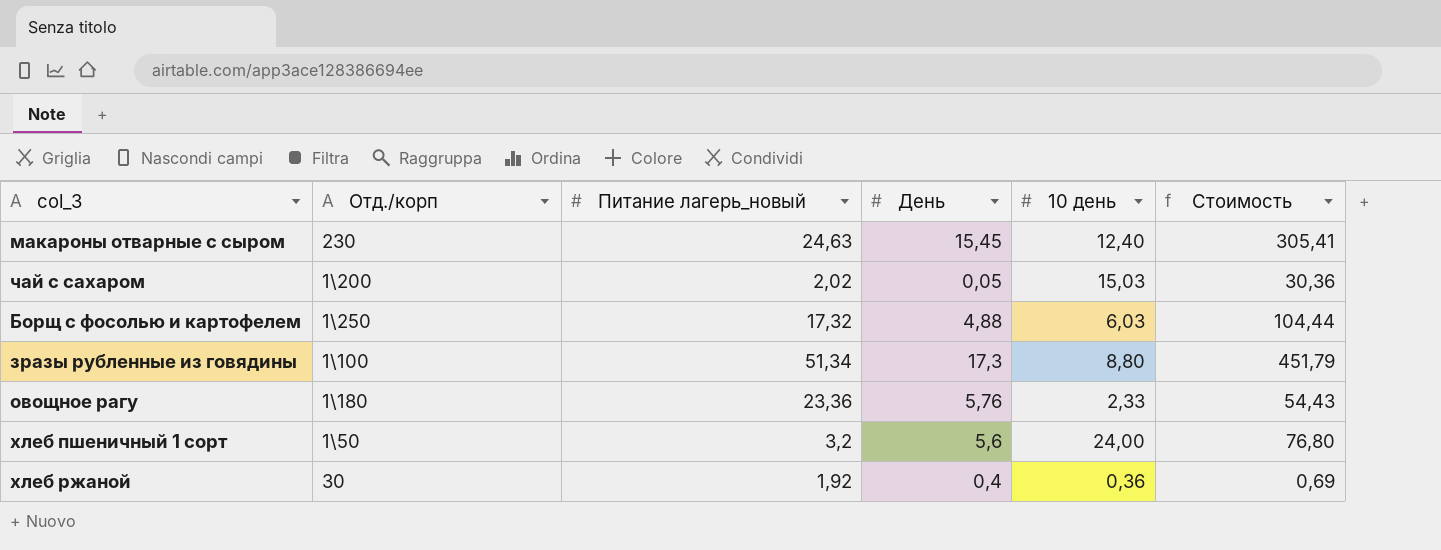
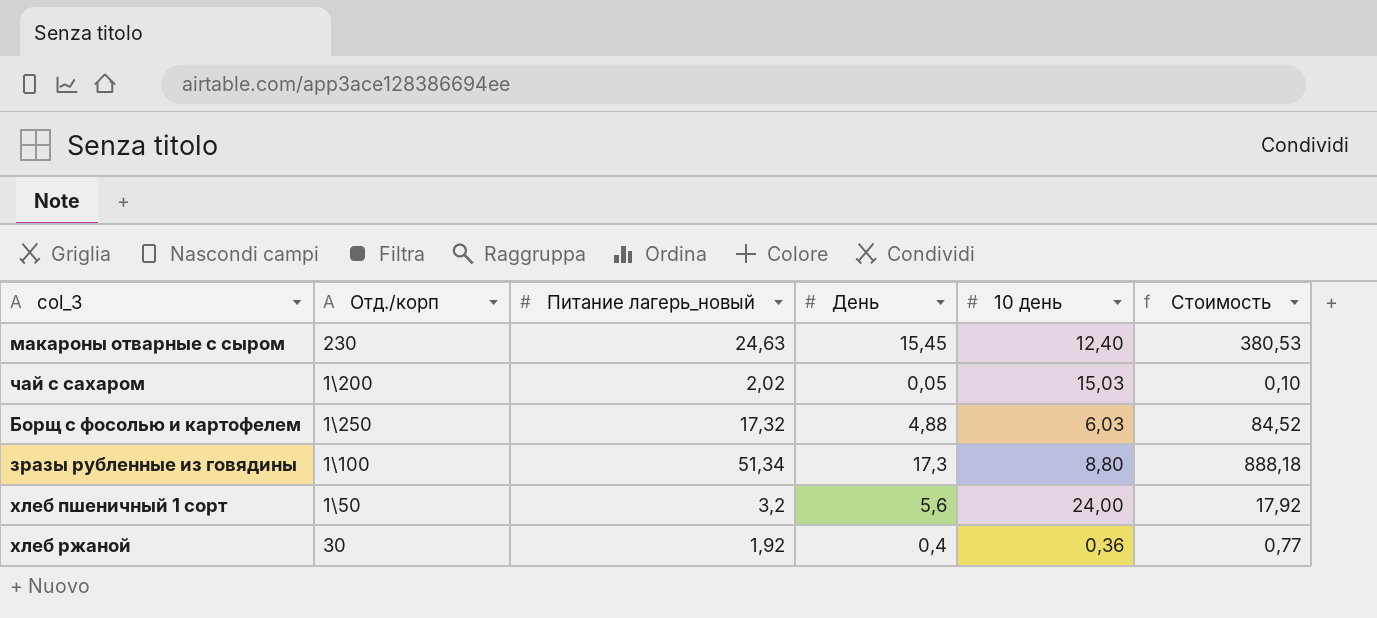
column Стоимость | formula: [Питание лагерь_новый] * [10 день] -> [Питание лагерь_новый] * [День]
row овощное рагу: 1\180 | 23,36 | 5,76 | 2,33 | 54,43 -> none

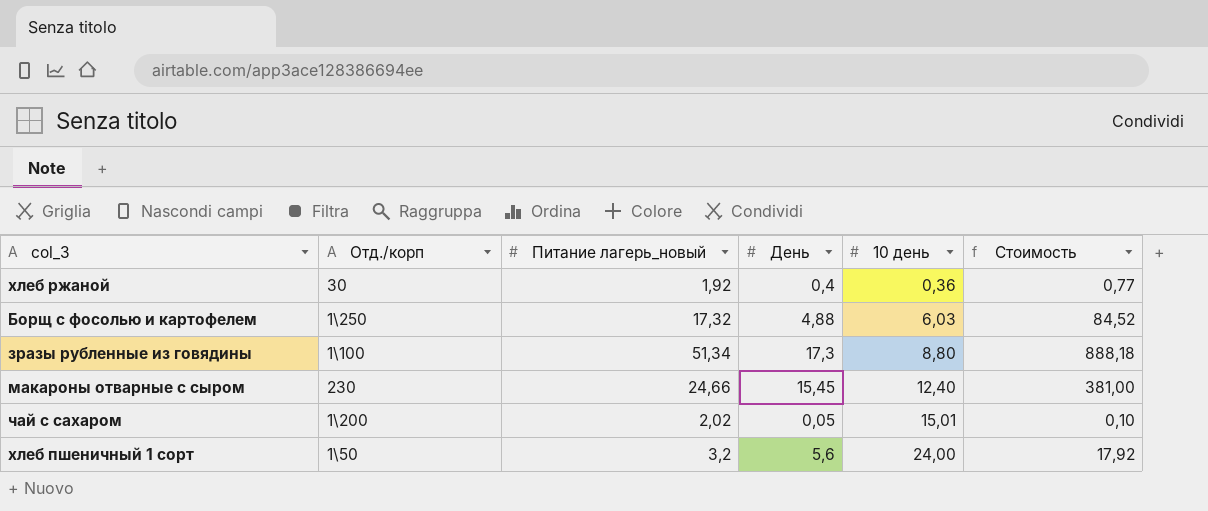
row order: none -> 10 день ascending
макароны отварные с сыром | Питание лагерь_новый: 24,63 -> 24,66
макароны отварные с сыром | Стоимость: 380,53 -> 381,00
чай с сахаром | 10 день: 15,03 -> 15,01

